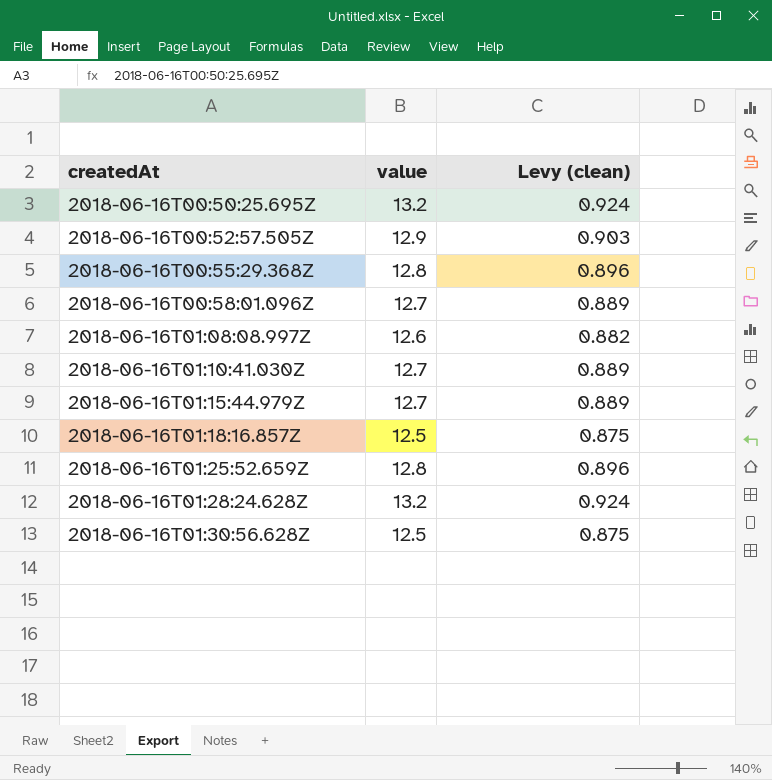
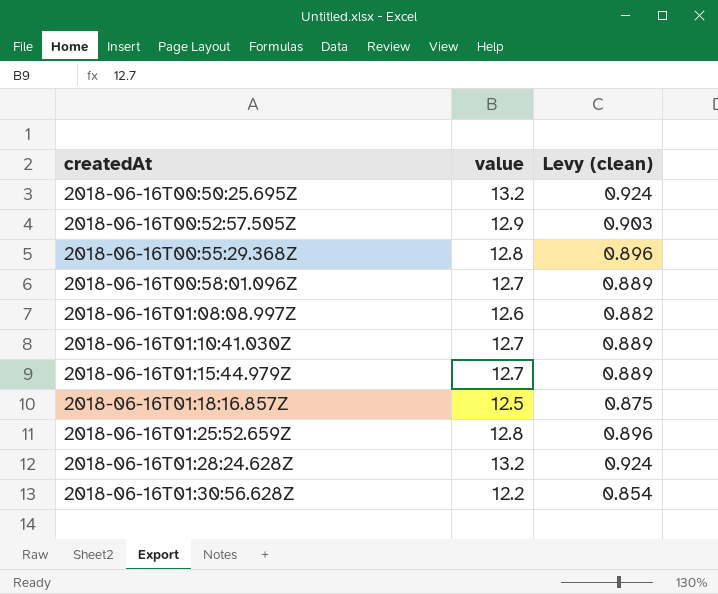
2018-06-16T01:30:56.628Z | value: 12.5 -> 12.2
2018-06-16T01:30:56.628Z | Levy (clean): 0.875 -> 0.854

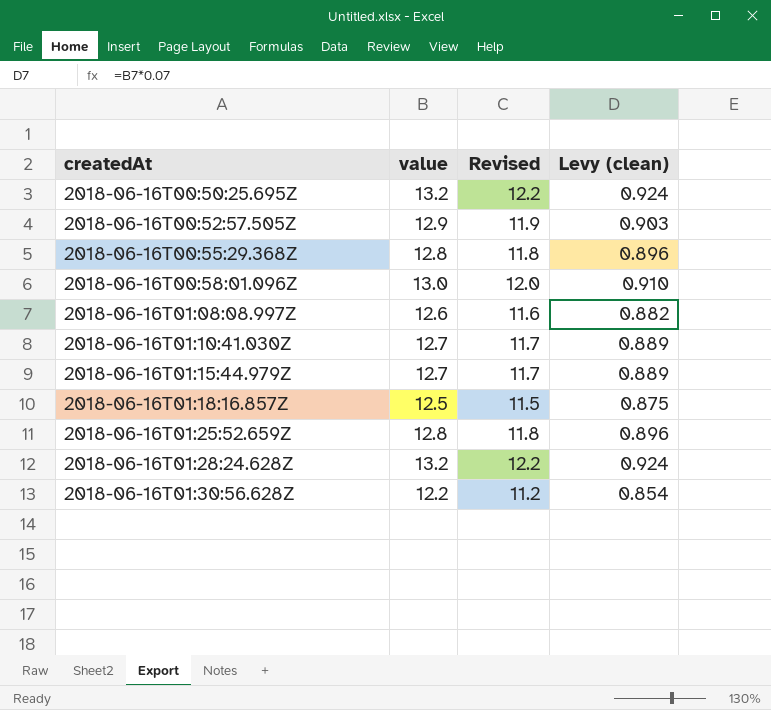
column Revised | formula: none -> [value] - 1
2018-06-16T00:58:01.096Z | value: 12.7 -> 13.0
2018-06-16T00:58:01.096Z | Levy (clean): 0.889 -> 0.910

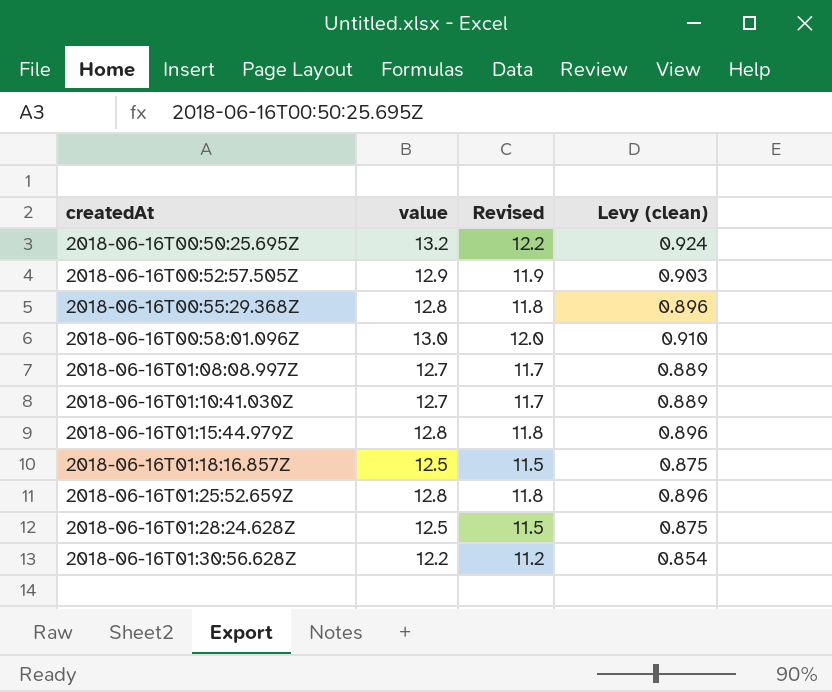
2018-06-16T01:08:08.997Z | value: 12.6 -> 12.7
2018-06-16T01:08:08.997Z | Revised: 11.6 -> 11.7
2018-06-16T01:08:08.997Z | Levy (clean): 0.882 -> 0.889
2018-06-16T01:15:44.979Z | value: 12.7 -> 12.8
2018-06-16T01:15:44.979Z | Revised: 11.7 -> 11.8
2018-06-16T01:15:44.979Z | Levy (clean): 0.889 -> 0.896
2018-06-16T01:28:24.628Z | value: 13.2 -> 12.5
2018-06-16T01:28:24.628Z | Revised: 12.2 -> 11.5
2018-06-16T01:28:24.628Z | Levy (clean): 0.924 -> 0.875

